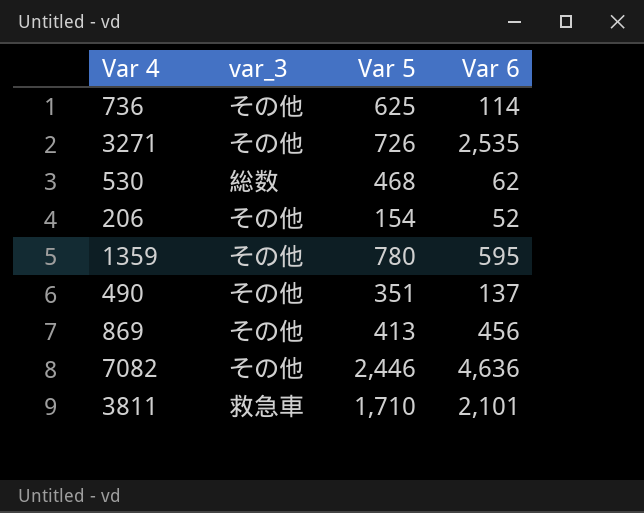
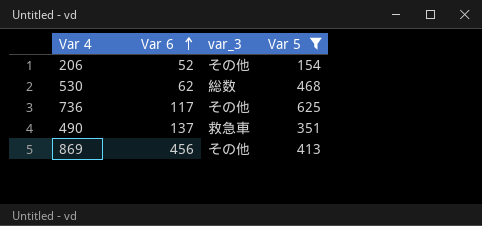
filter: none -> Var 5 <= 625
row order: none -> Var 6 ascending
column Var 6 | position: 4 -> 2
736 | Var 6: 114 -> 117
490 | var_3: その他 -> 救急車

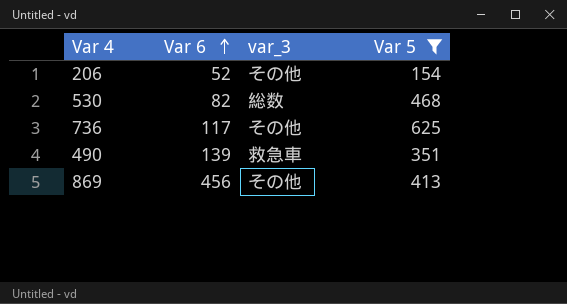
530 | Var 6: 62 -> 82
490 | Var 6: 137 -> 139

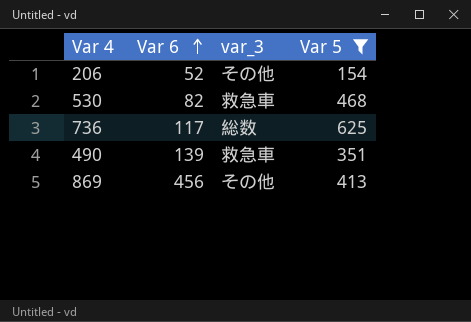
530 | var_3: 総数 -> 救急車
736 | var_3: その他 -> 総数

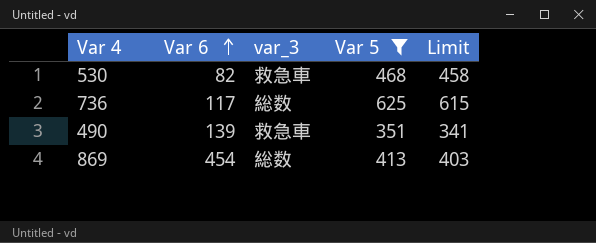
column Limit | formula: none -> [Var 5] - 10
row 206: 52 | その他 | 154 -> none
869 | Var 6: 456 -> 454
869 | var_3: その他 -> 総数

